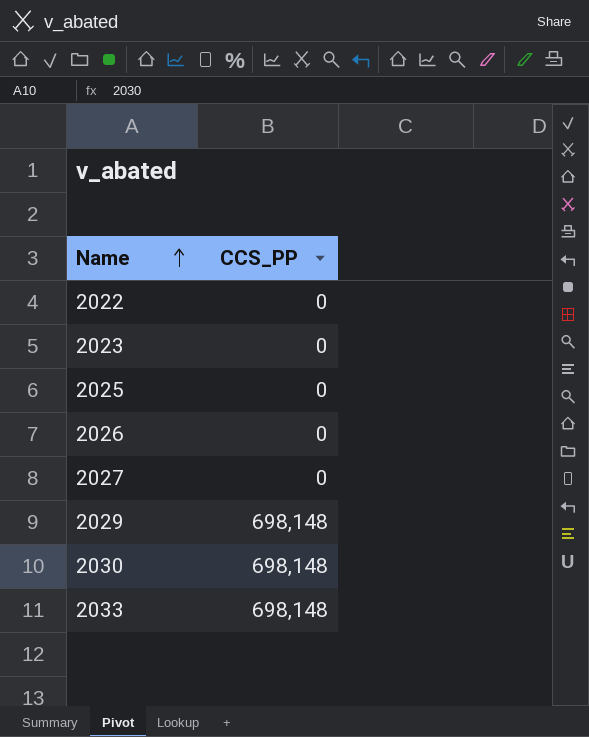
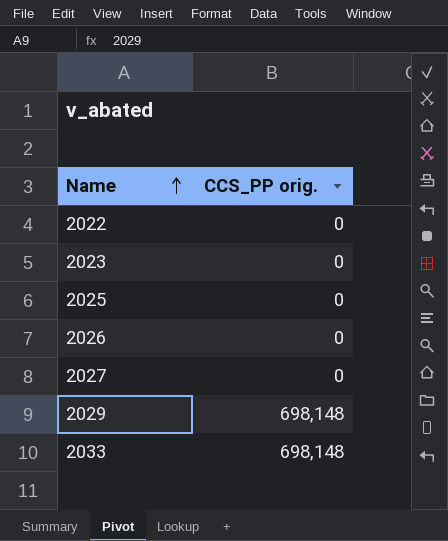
column name: CCS_PP -> CCS_PP orig.
row 2030: 698,148 -> none

